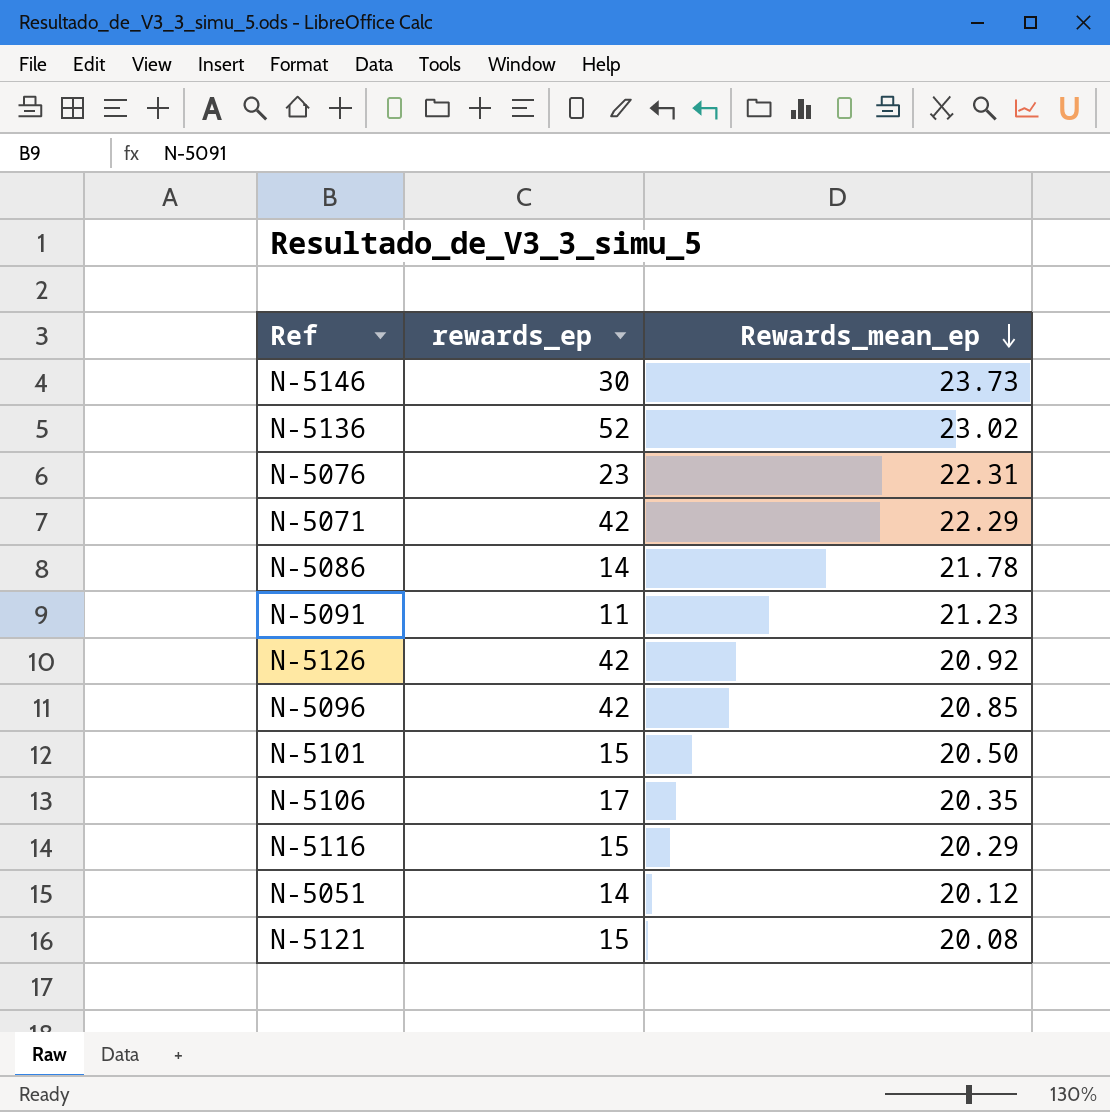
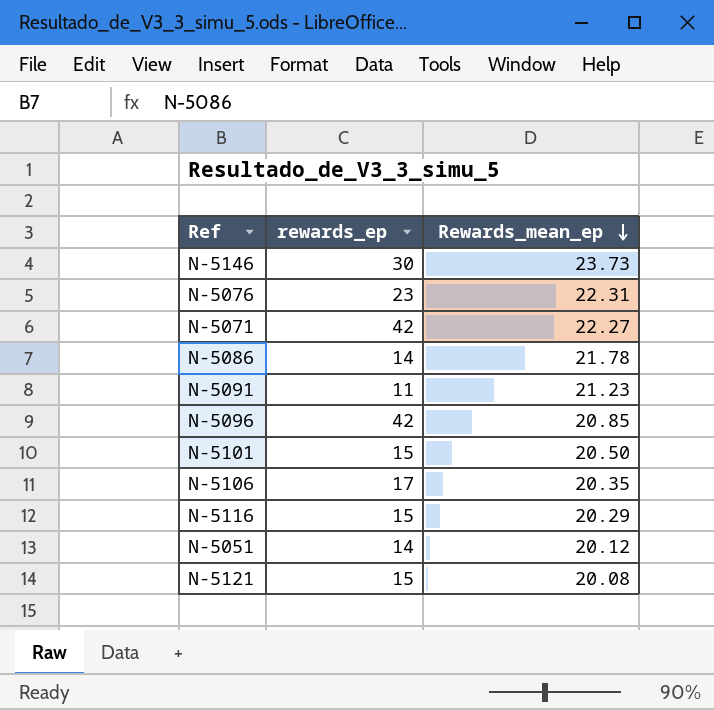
row N-5136: 52 | 23.02 -> none
row N-5126: 42 | 20.92 -> none
N-5071 | Rewards_mean_ep: 22.29 -> 22.27

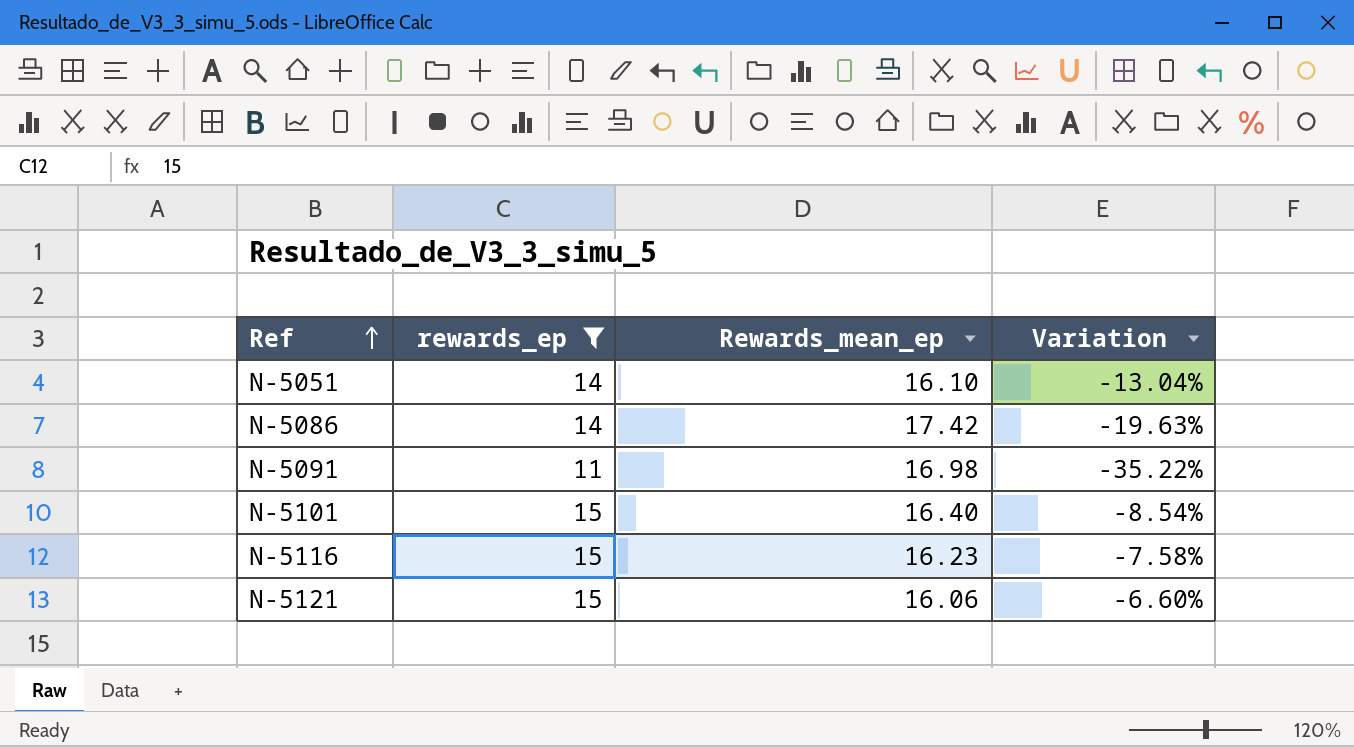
filter: none -> rewards_ep <= 15
row order: Rewards_mean_ep descending -> Ref ascending
column Variation | formula: none -> ([rewards_ep] - [Rewards_mean_ep]) / [Rewards_mean_ep]
N-5051 | Rewards_mean_ep: 20.12 -> 16.10
N-5086 | Rewards_mean_ep: 21.78 -> 17.42
N-5091 | Rewards_mean_ep: 21.23 -> 16.98
N-5101 | Rewards_mean_ep: 20.50 -> 16.40
N-5116 | Rewards_mean_ep: 20.29 -> 16.23
N-5121 | Rewards_mean_ep: 20.08 -> 16.06

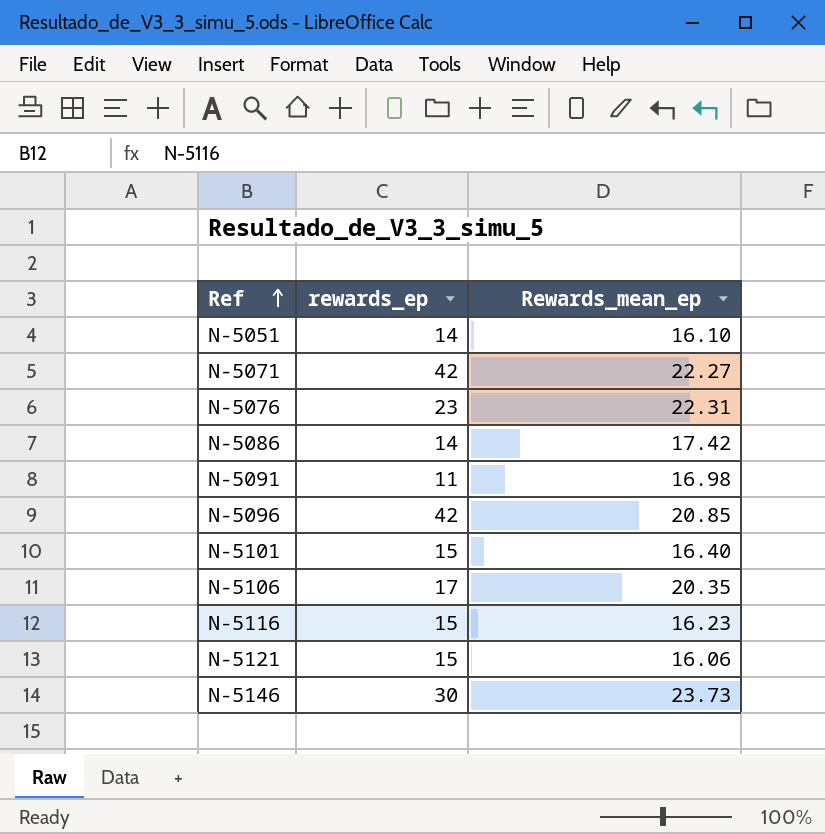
filter: rewards_ep <= 15 -> none
column Variation | formula: ([rewards_ep] - [Rewards_mean_ep]) / [Rewards_mean_ep] -> none

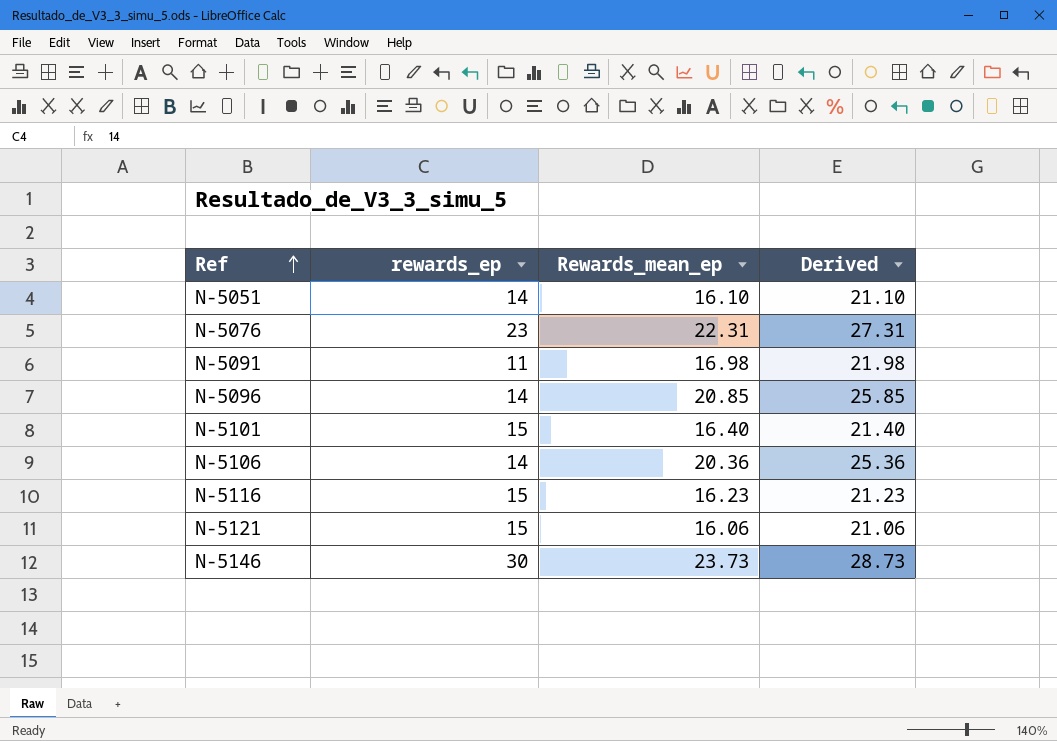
column Derived | formula: none -> [Rewards_mean_ep] + 5
row N-5071: 42 | 22.27 -> none
row N-5086: 14 | 17.42 -> none
N-5096 | rewards_ep: 42 -> 14
N-5106 | rewards_ep: 17 -> 14
N-5106 | Rewards_mean_ep: 20.35 -> 20.36

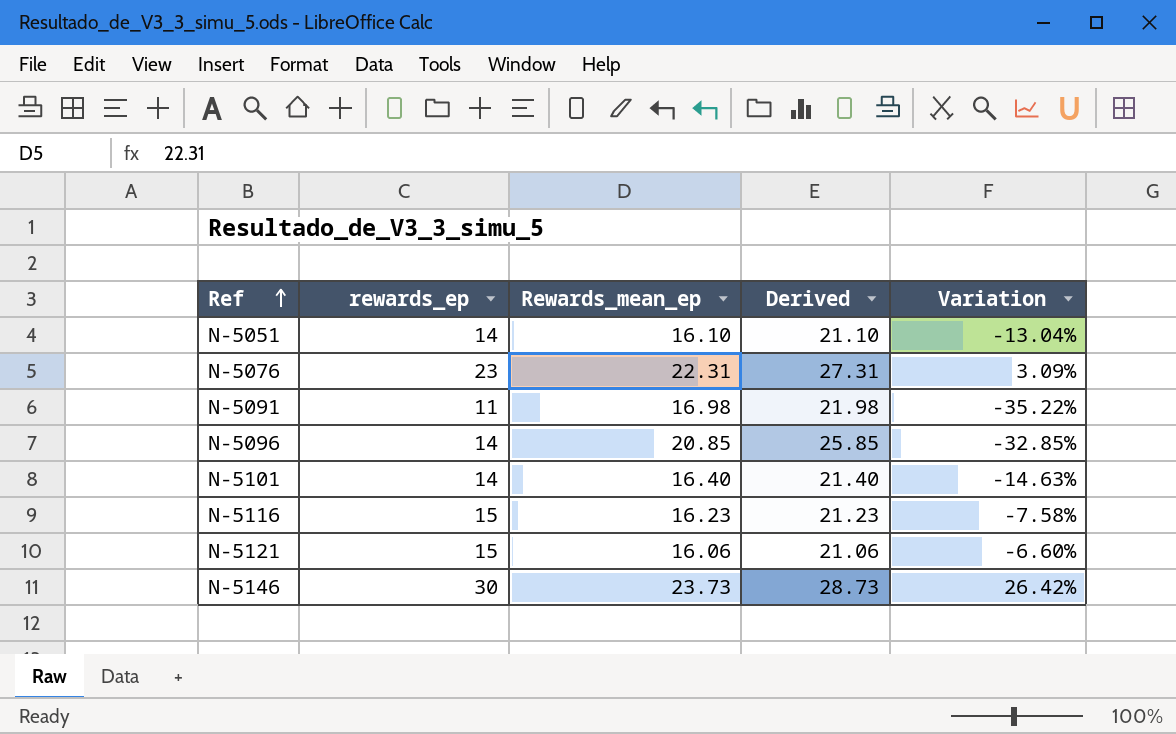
column Variation | formula: none -> ([rewards_ep] - [Rewards_mean_ep]) / [Rewards_mean_ep]
row N-5106: 14 | 20.36 | 25.36 -> none
N-5101 | rewards_ep: 15 -> 14

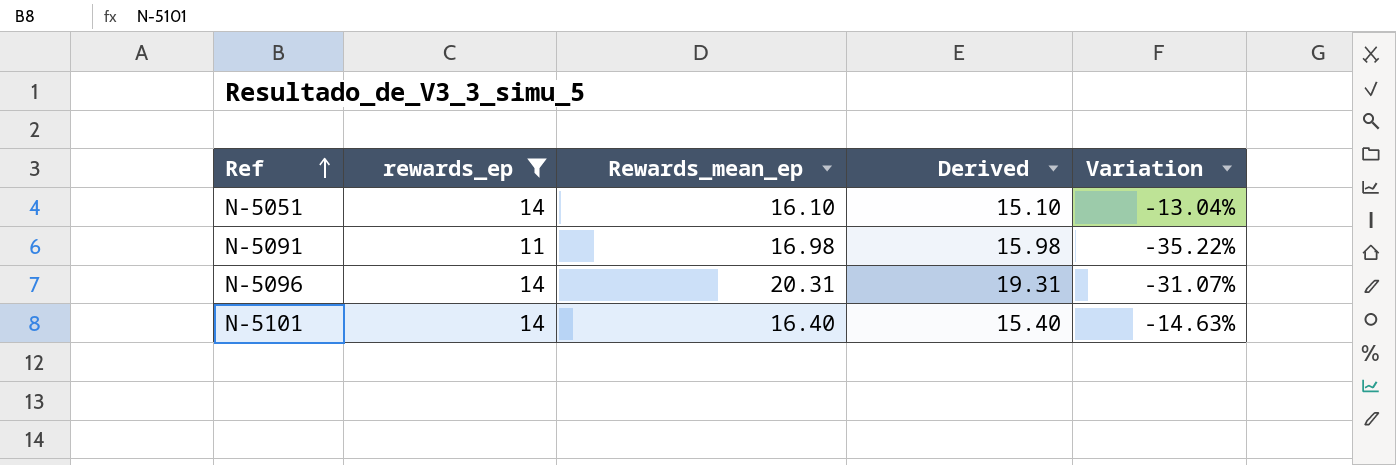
filter: none -> rewards_ep <= 14
column Derived | formula: [Rewards_mean_ep] + 5 -> [Rewards_mean_ep] - 1
N-5096 | Rewards_mean_ep: 20.85 -> 20.31
N-5096 | Variation: -32.85% -> -31.07%

